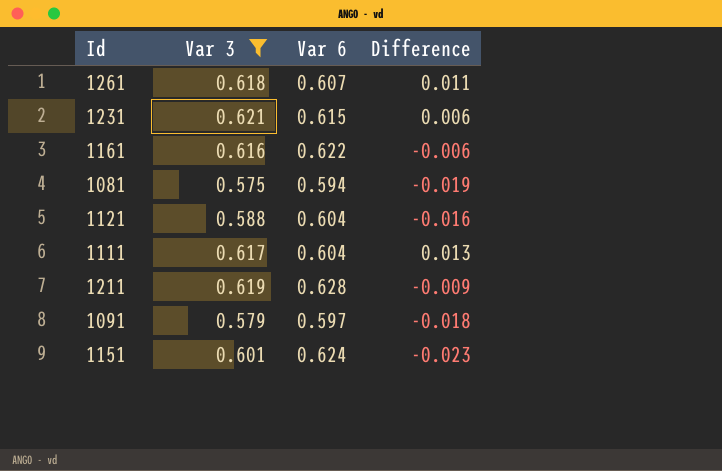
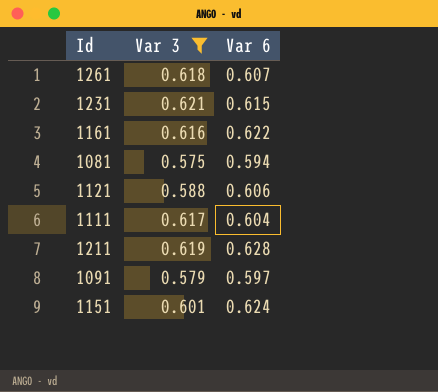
column Difference | formula: [Var 3] - [Var 6] -> none
1121 | Var 6: 0.604 -> 0.606

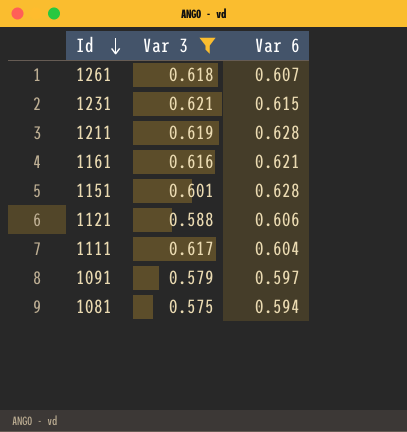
row order: none -> Id descending
1161 | Var 6: 0.622 -> 0.621
1151 | Var 6: 0.624 -> 0.628

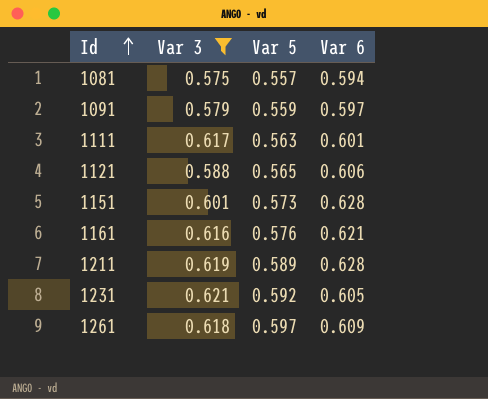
row order: Id descending -> Id ascending
column Var 5 | position: none -> 3
1111 | Var 6: 0.604 -> 0.601
1231 | Var 6: 0.615 -> 0.605
1261 | Var 6: 0.607 -> 0.609

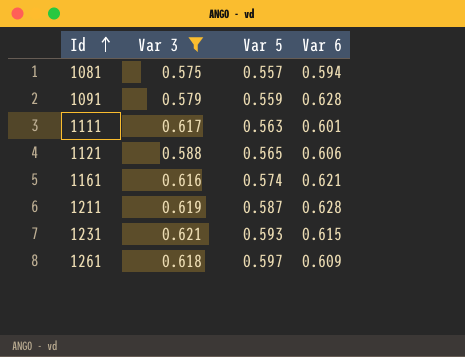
row 1151: 0.601 | 0.573 | 0.628 -> none
1091 | Var 6: 0.597 -> 0.628
1161 | Var 5: 0.576 -> 0.574
1211 | Var 5: 0.589 -> 0.587
1231 | Var 5: 0.592 -> 0.593
1231 | Var 6: 0.605 -> 0.615

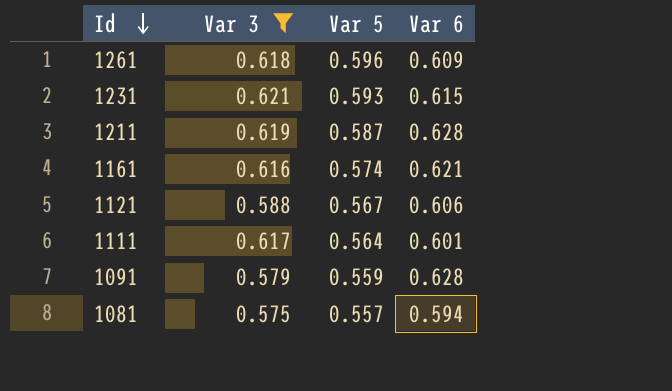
row order: Id ascending -> Id descending
1261 | Var 5: 0.597 -> 0.596
1121 | Var 5: 0.565 -> 0.567
1111 | Var 5: 0.563 -> 0.564

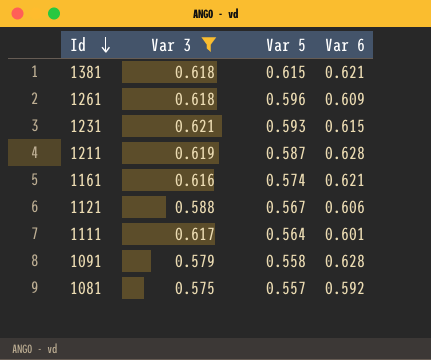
row 1381: none -> 0.618 | 0.615 | 0.621
1091 | Var 5: 0.559 -> 0.558
1081 | Var 6: 0.594 -> 0.592

